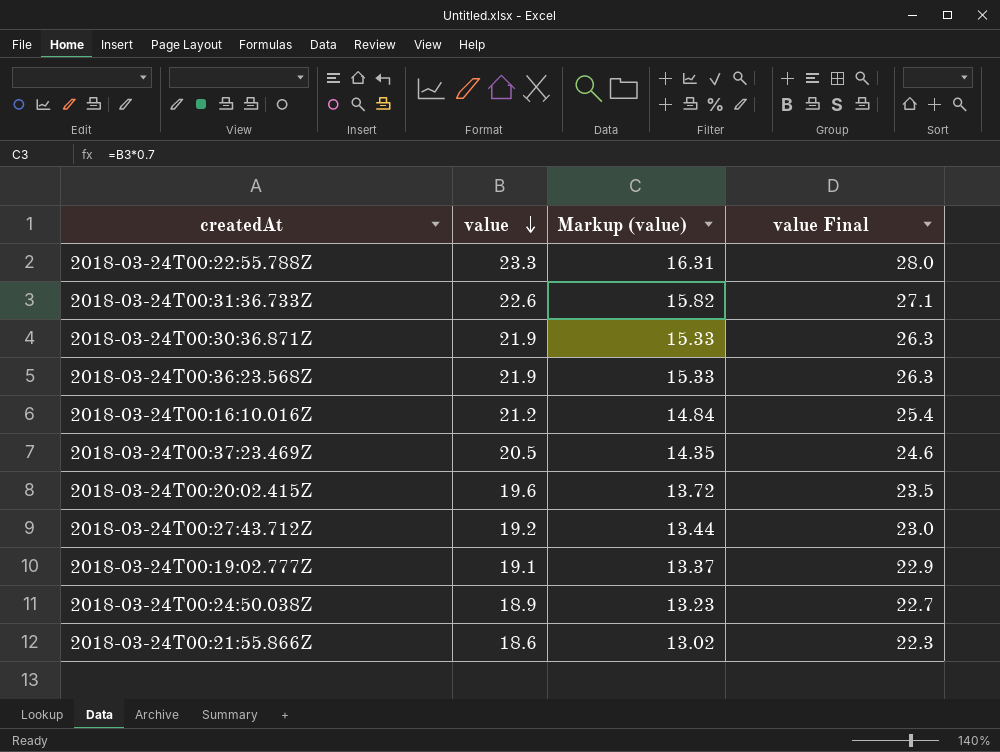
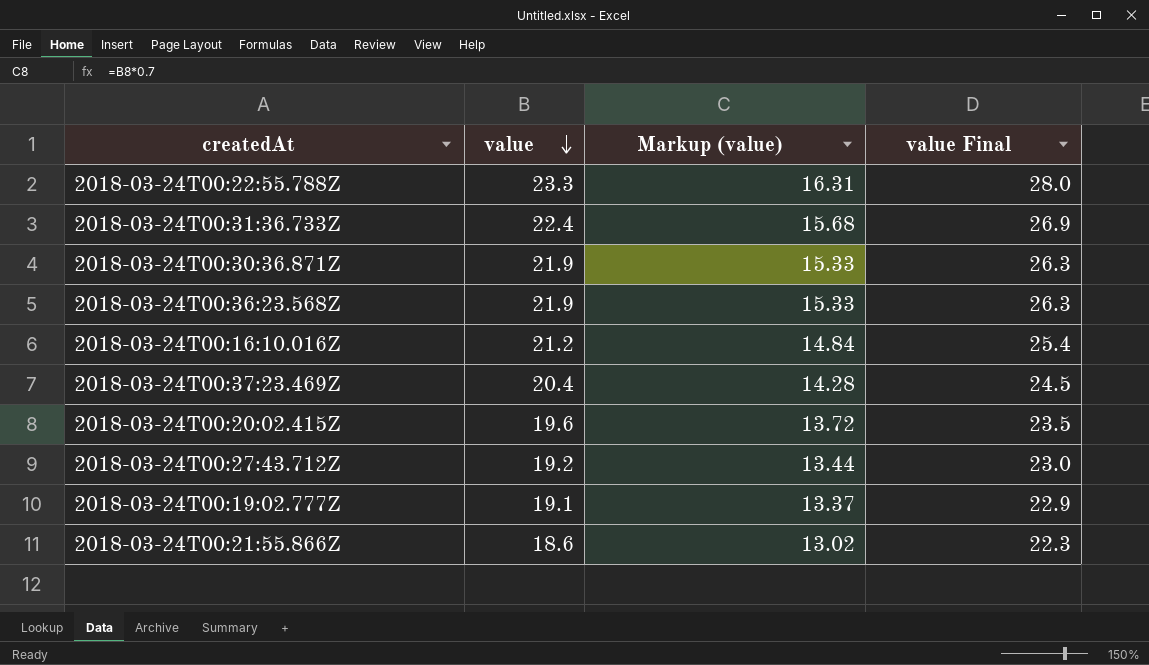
row 2018-03-24T00:24:50.038Z: 18.9 | 13.23 | 22.7 -> none
2018-03-24T00:31:36.733Z | value: 22.6 -> 22.4
2018-03-24T00:31:36.733Z | Markup (value): 15.82 -> 15.68
2018-03-24T00:31:36.733Z | value Final: 27.1 -> 26.9
2018-03-24T00:37:23.469Z | value: 20.5 -> 20.4
2018-03-24T00:37:23.469Z | Markup (value): 14.35 -> 14.28
2018-03-24T00:37:23.469Z | value Final: 24.6 -> 24.5

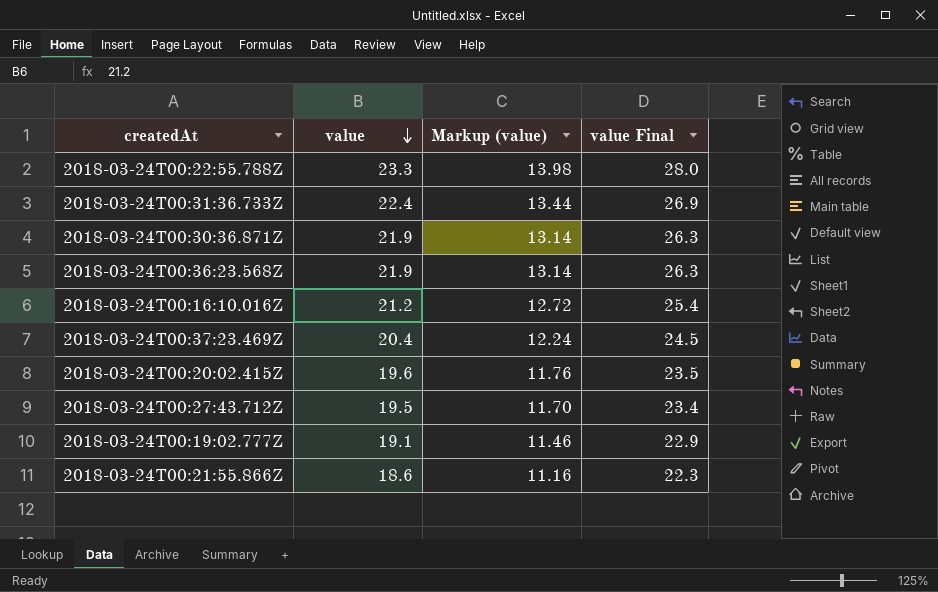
column Markup (value) | formula: [value] * 0.7 -> [value] * 0.6
2018-03-24T00:27:43.712Z | value: 19.2 -> 19.5
2018-03-24T00:27:43.712Z | value Final: 23.0 -> 23.4

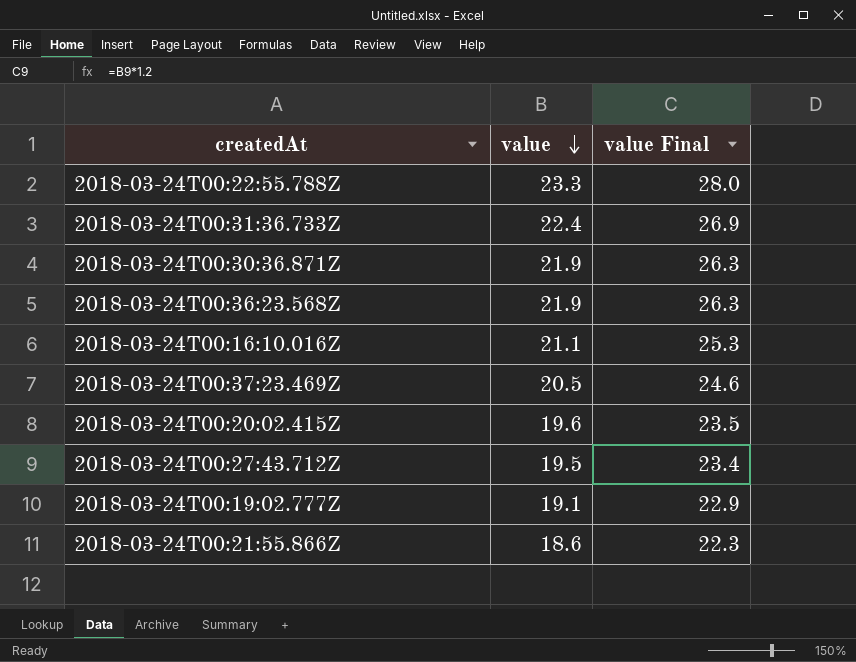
column Markup (value) | formula: [value] * 0.6 -> none
2018-03-24T00:16:10.016Z | value: 21.2 -> 21.1
2018-03-24T00:16:10.016Z | value Final: 25.4 -> 25.3
2018-03-24T00:37:23.469Z | value: 20.4 -> 20.5
2018-03-24T00:37:23.469Z | value Final: 24.5 -> 24.6

